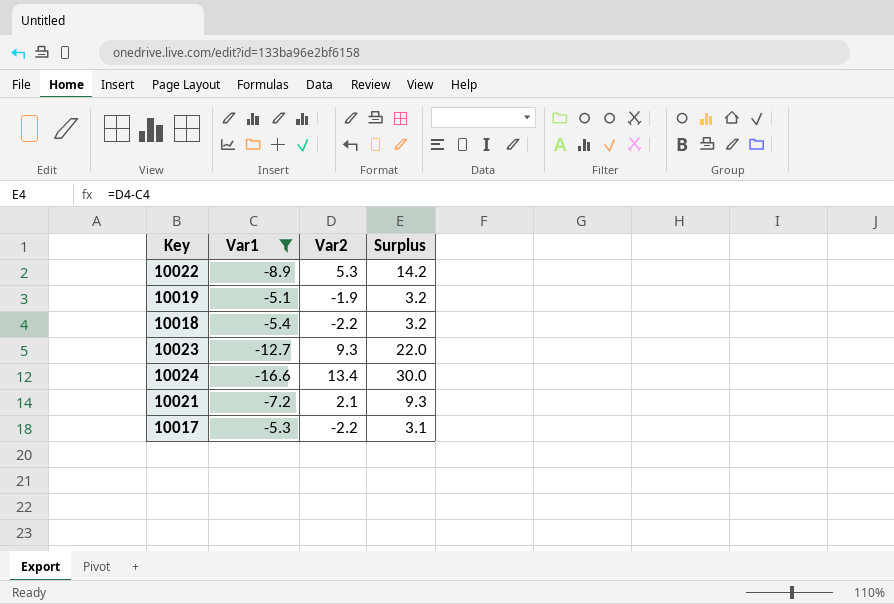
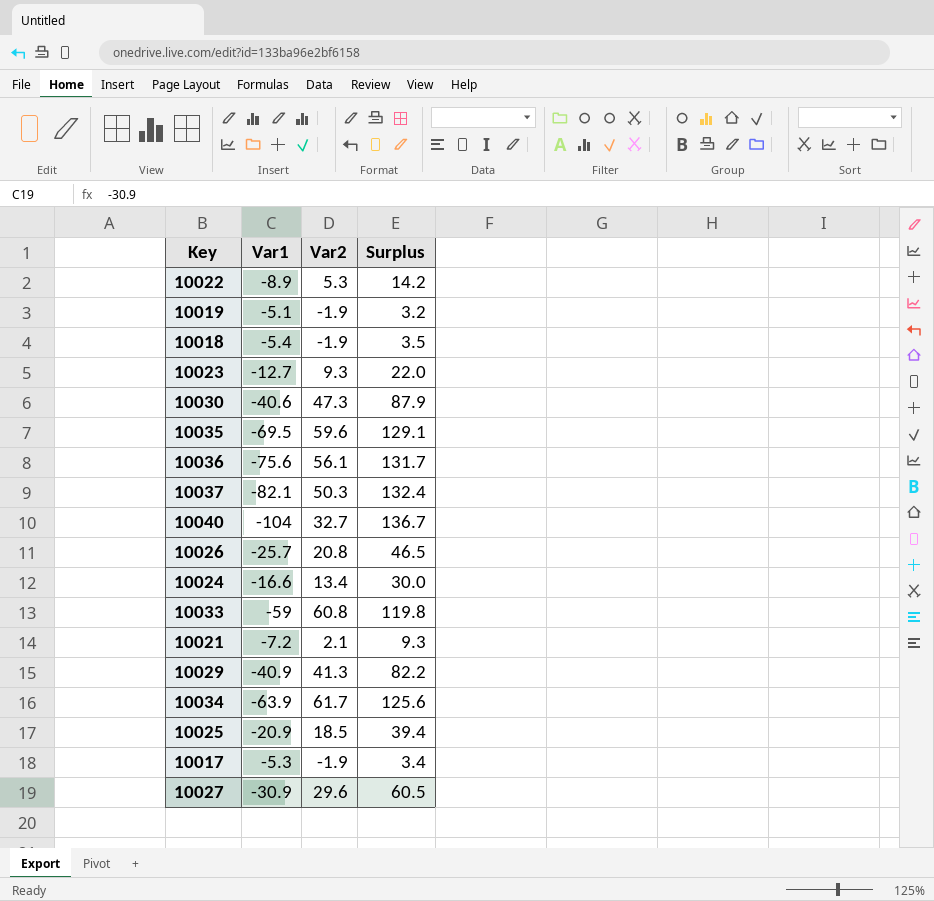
filter: Var1 >= -16.6 -> none
10018 | Var2: -2.2 -> -1.9
10018 | Surplus: 3.2 -> 3.5
10017 | Var2: -2.2 -> -1.9
10017 | Surplus: 3.1 -> 3.4

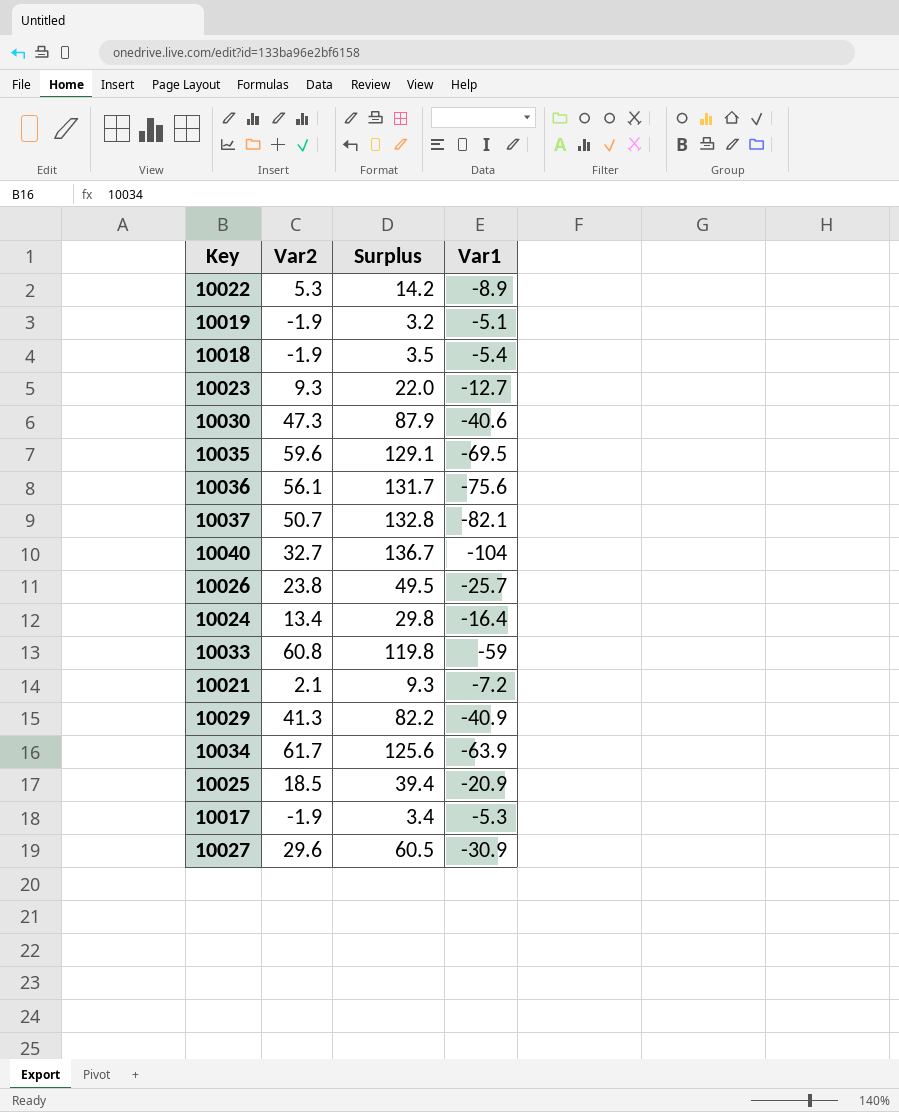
column Var1 | position: 2 -> 4
10037 | Var2: 50.3 -> 50.7
10037 | Surplus: 132.4 -> 132.8
10026 | Var2: 20.8 -> 23.8
10026 | Surplus: 46.5 -> 49.5
10024 | Surplus: 30.0 -> 29.8
10024 | Var1: -16.6 -> -16.4

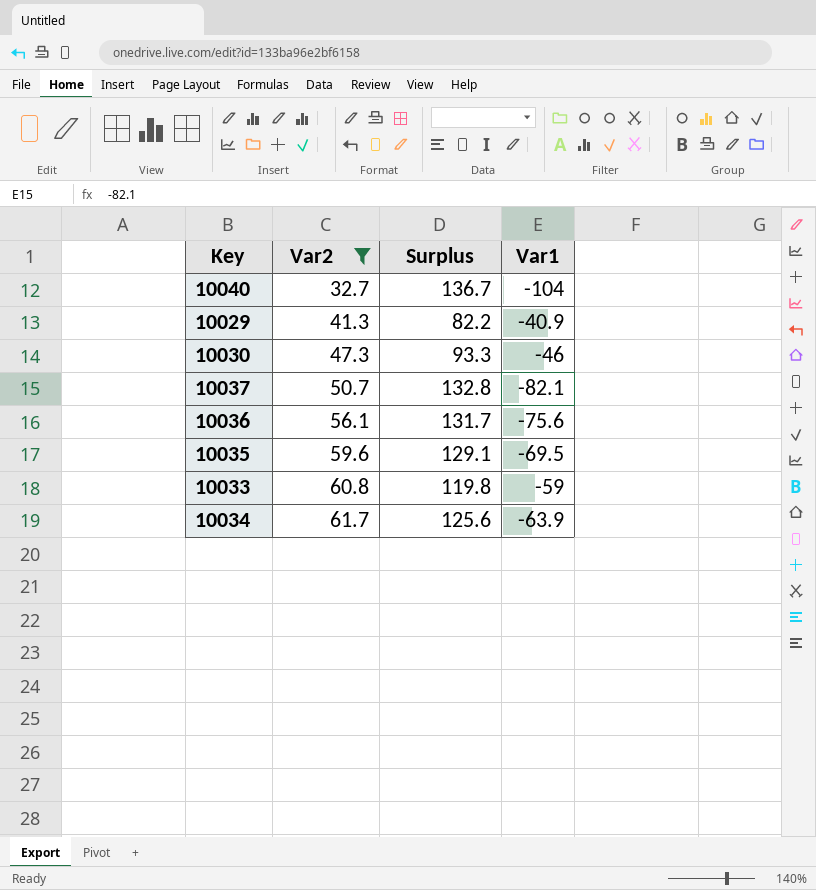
filter: none -> Var2 >= 32.7
row order: none -> Var2 ascending
10030 | Surplus: 87.9 -> 93.3
10030 | Var1: -40.6 -> -46

